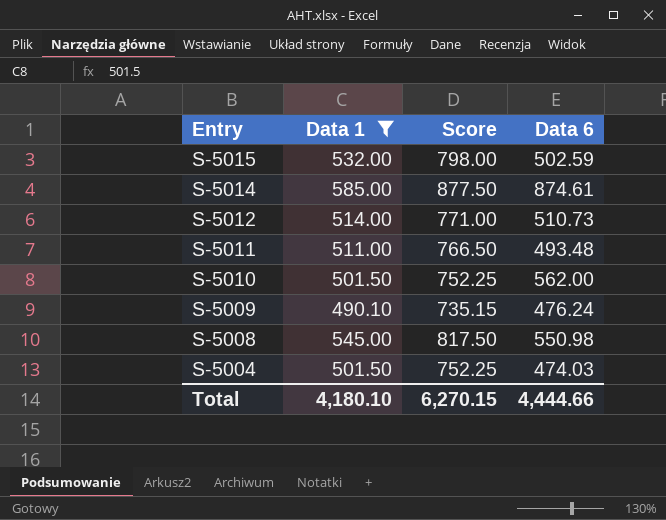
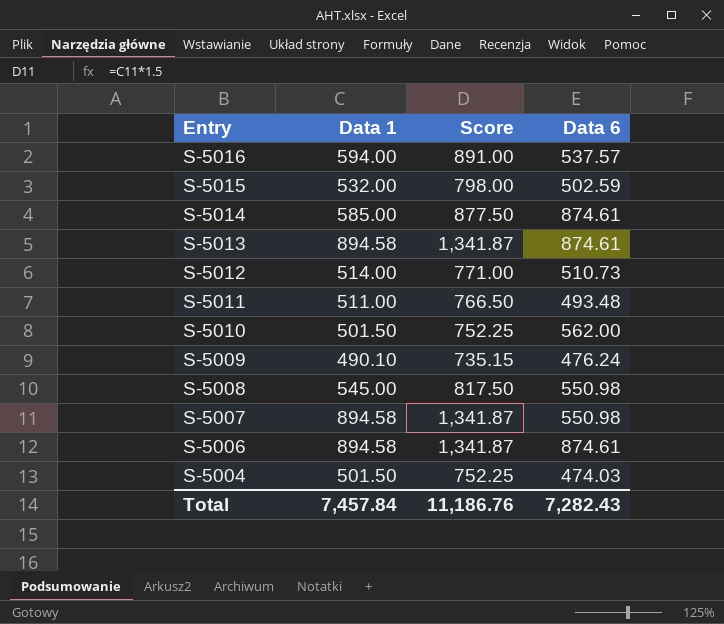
filter: Data 1 <= 585.00 -> none
Total | Data 1: 4,180.10 -> 7,457.84
Total | Score: 6,270.15 -> 11,186.76
Total | Data 6: 4,444.66 -> 7,282.43

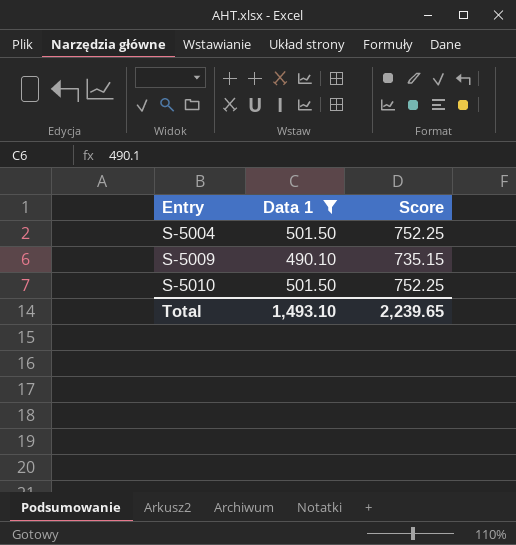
filter: none -> Data 1 <= 501.50
row order: Entry descending -> Entry ascending
column Data 6 | position: 4 -> none
Total | Data 1: 7,457.84 -> 1,493.10
Total | Score: 11,186.76 -> 2,239.65

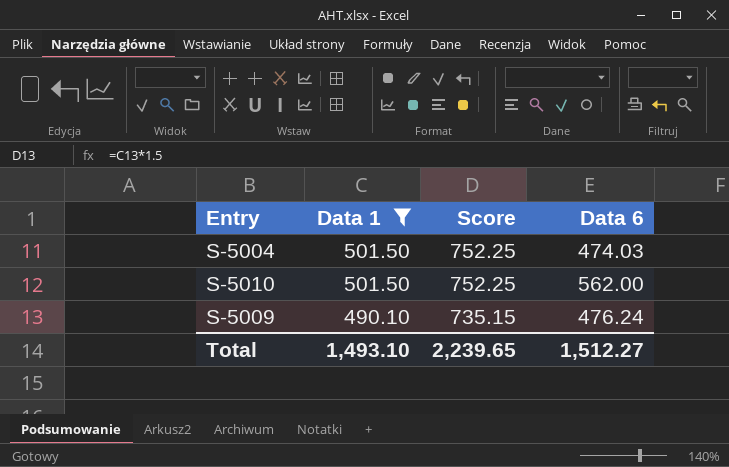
row order: Entry ascending -> Data 1 descending
column Data 6 | position: none -> 4

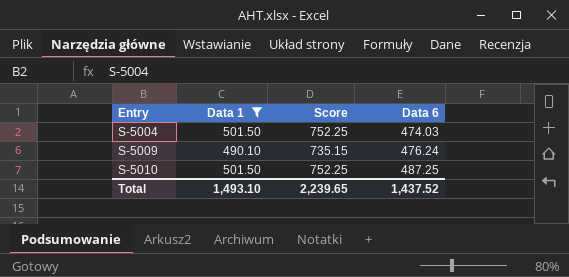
row order: Data 1 descending -> Entry ascending
S-5010 | Data 6: 562.00 -> 487.25
Total | Data 6: 1,512.27 -> 1,437.52

